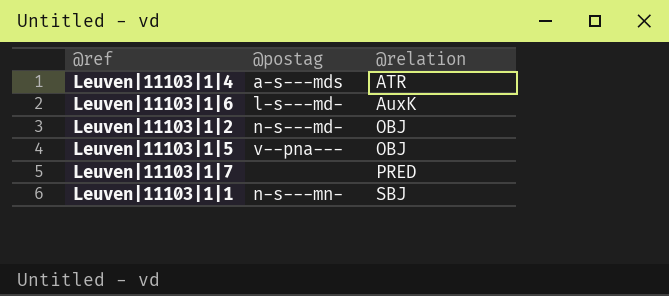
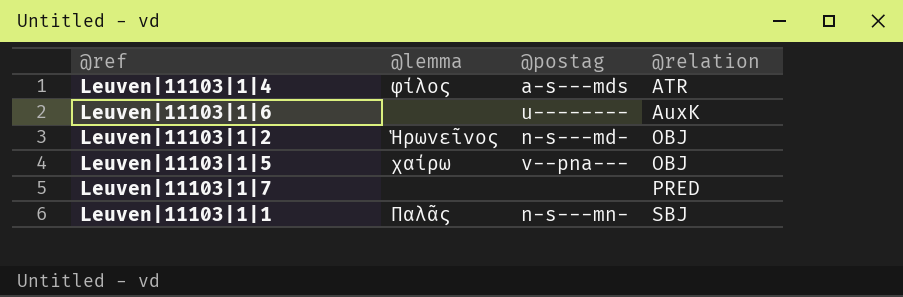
column @lemma | position: none -> 2
Leuven|11103|1|6 | @postag: l-s---md- -> u--------

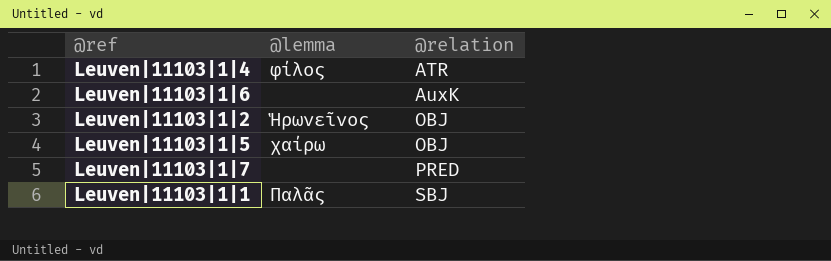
column @postag | position: 3 -> none

